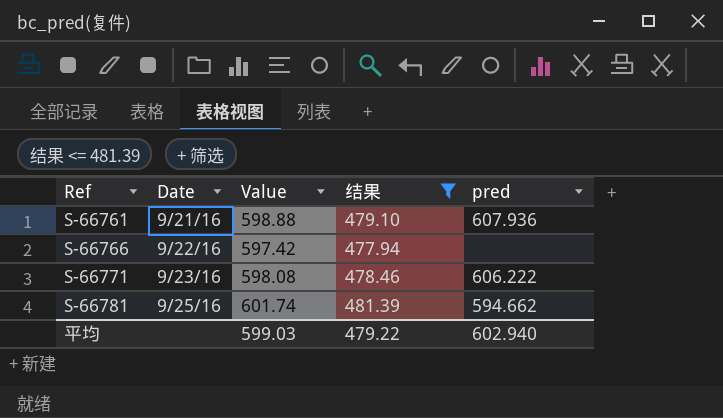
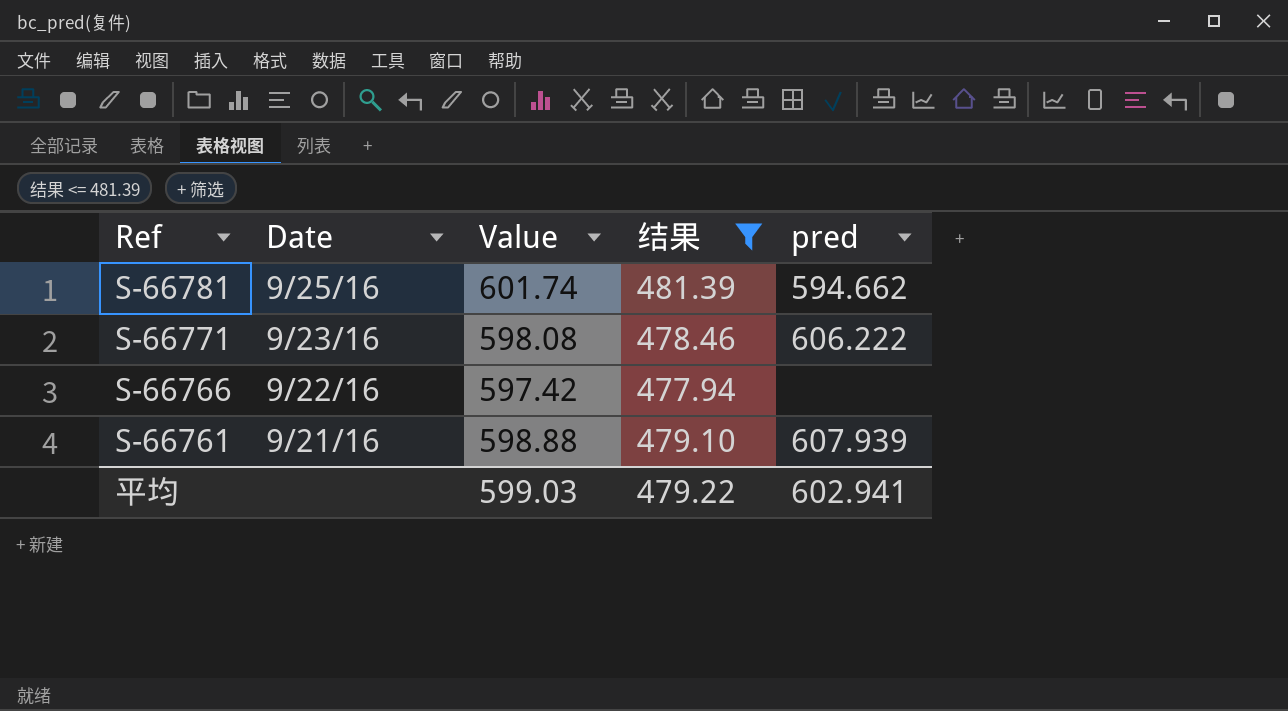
row order: Ref ascending -> Ref descending
S-66761 | pred: 607.936 -> 607.939
平均 | pred: 602.940 -> 602.941

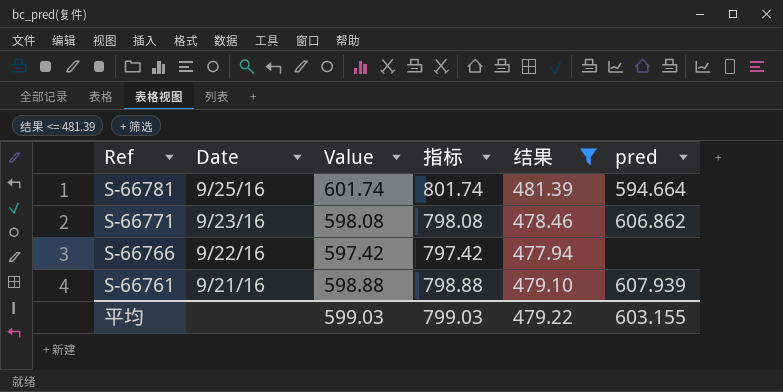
column 指标 | formula: none -> [Value] + 200
S-66781 | pred: 594.662 -> 594.664
S-66771 | pred: 606.222 -> 606.862
平均 | pred: 602.941 -> 603.155

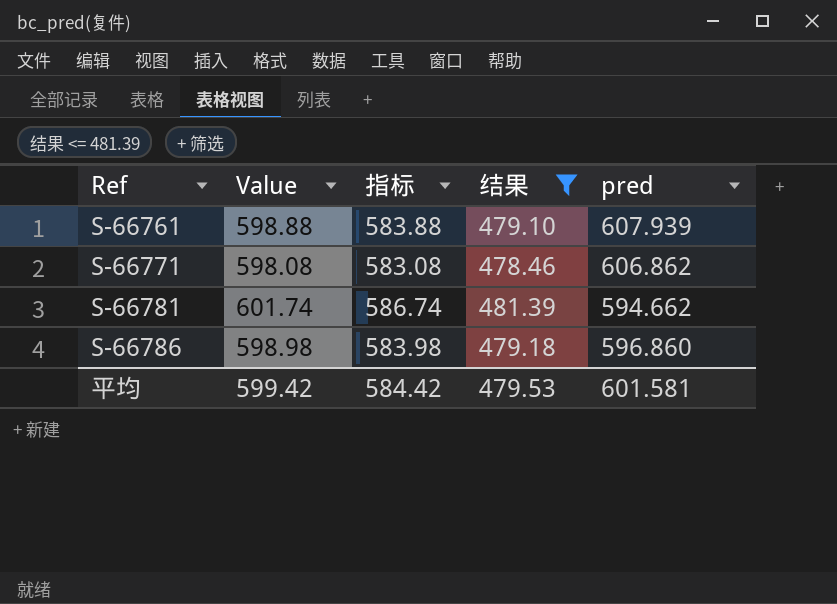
row order: Ref descending -> Ref ascending
column Date | position: 2 -> none
column 指标 | formula: [Value] + 200 -> [Value] - 15
row S-66766: 9/22/16 | 597.42 | 797.42 | 477.94 | none -> none
S-66781 | pred: 594.664 -> 594.662
row S-66786: none -> 598.98 | 583.98 | 479.18 | 596.860
平均 | Value: 599.03 -> 599.42
平均 | 指标: 799.03 -> 584.42
平均 | 结果: 479.22 -> 479.53
平均 | pred: 603.155 -> 601.581

